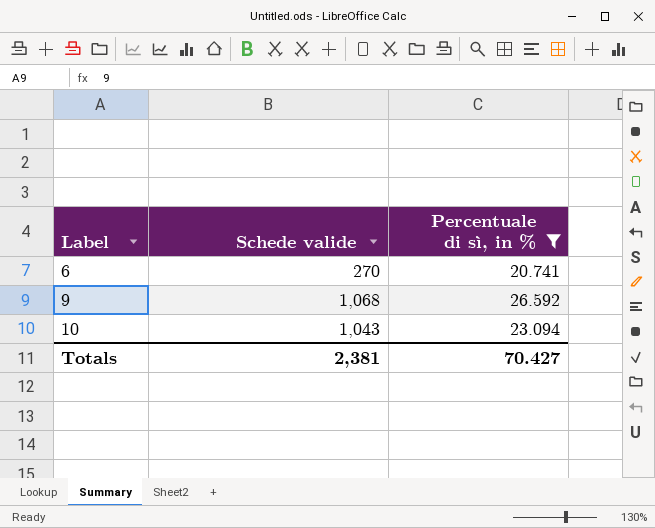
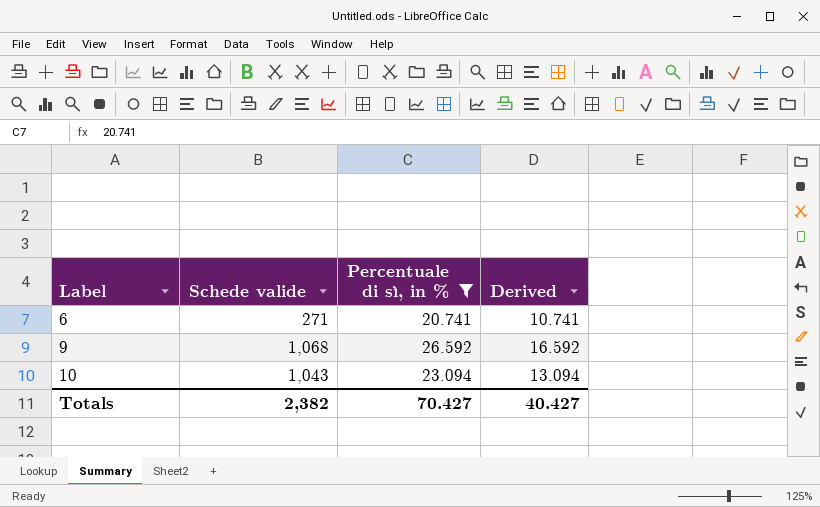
column Derived | formula: none -> [Percentuale di sì, in %] - 10
6 | Schede valide: 270 -> 271
Totals | Schede valide: 2,381 -> 2,382

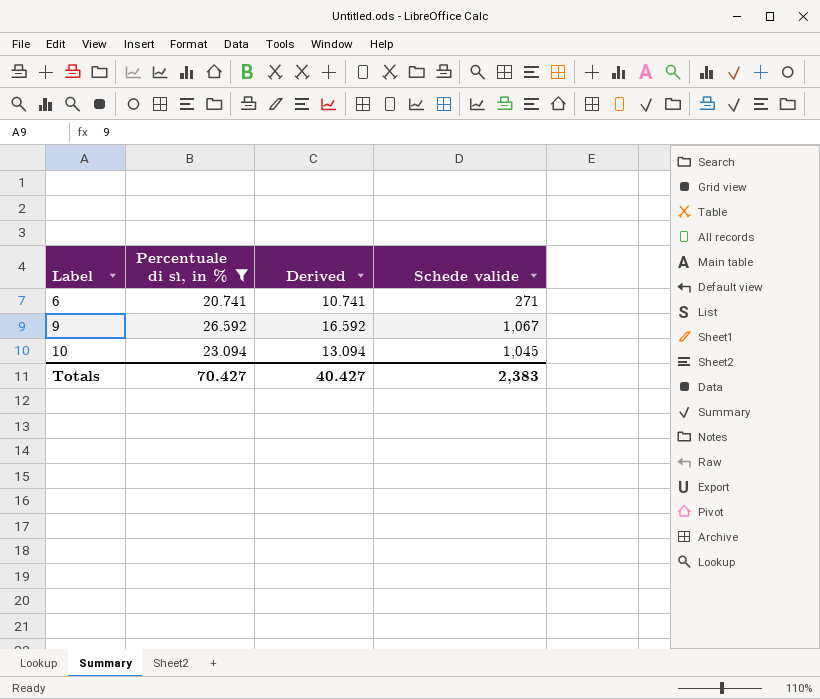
column Schede valide | position: 2 -> 4
9 | Schede valide: 1,068 -> 1,067
10 | Schede valide: 1,043 -> 1,045
Totals | Schede valide: 2,382 -> 2,383

